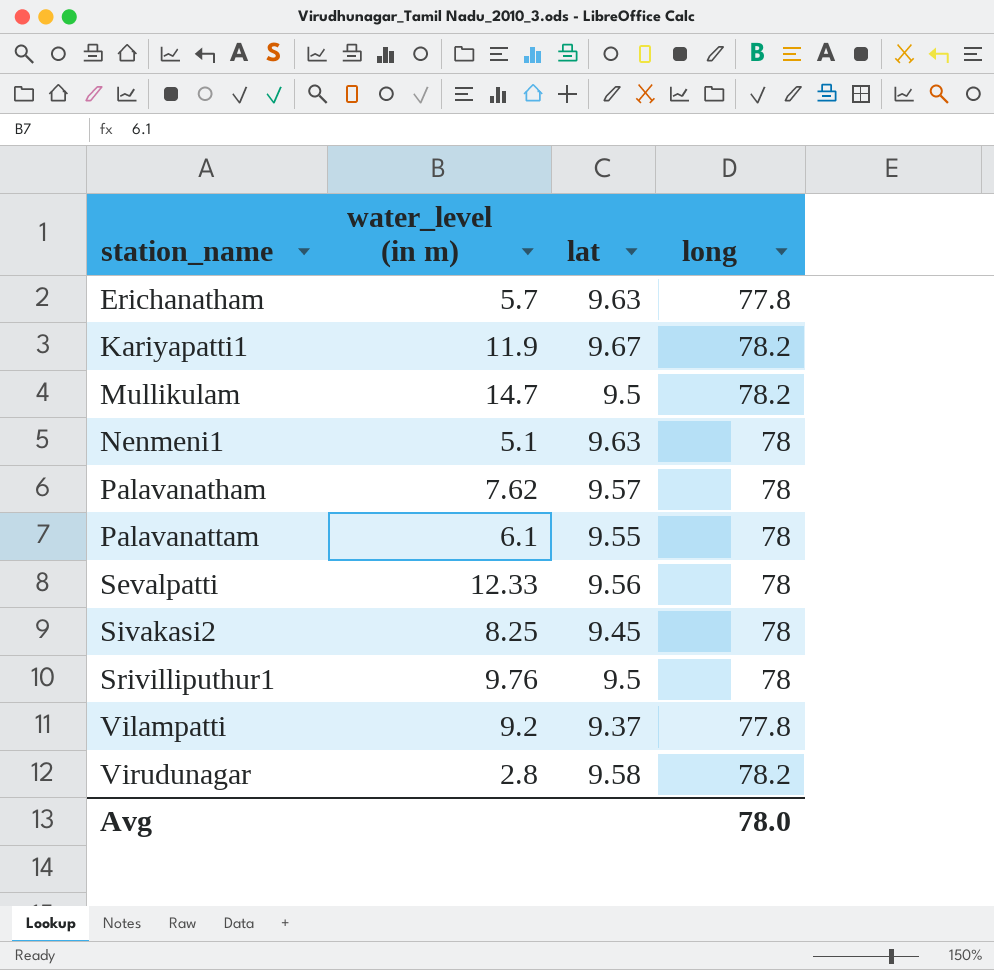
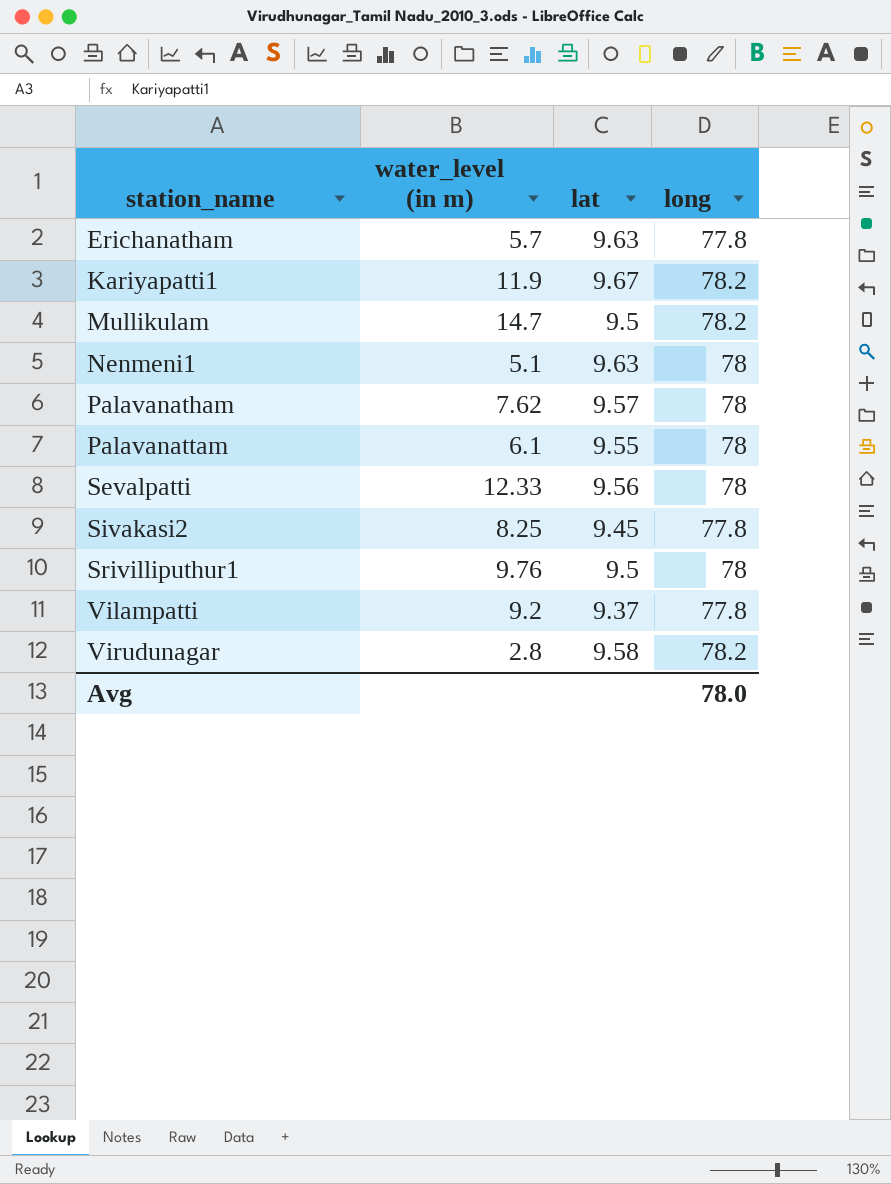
Sivakasi2 | long: 78 -> 77.8

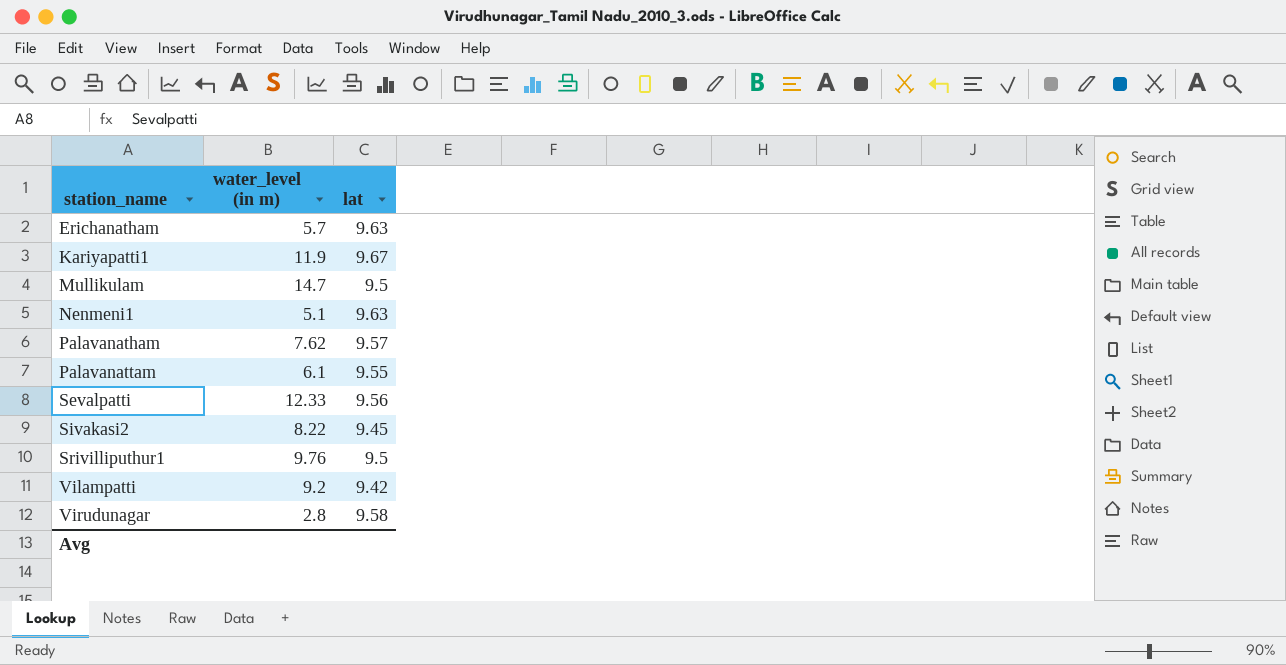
column long | position: 4 -> none
Sivakasi2 | water_level (in m): 8.25 -> 8.22
Vilampatti | lat: 9.37 -> 9.42

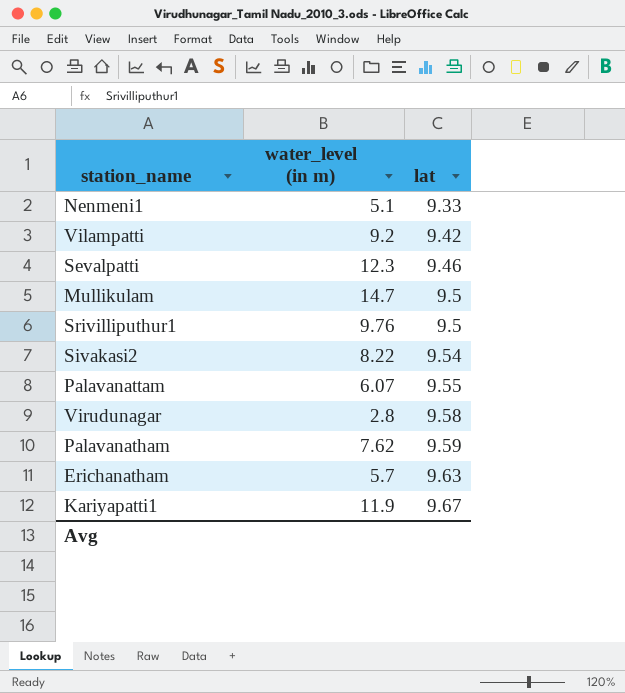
row order: station_name ascending -> lat ascending
Nenmeni1 | lat: 9.63 -> 9.33
Sevalpatti | water_level (in m): 12.33 -> 12.3
Sevalpatti | lat: 9.56 -> 9.46
Sivakasi2 | lat: 9.45 -> 9.54
Palavanattam | water_level (in m): 6.1 -> 6.07
Palavanatham | lat: 9.57 -> 9.59

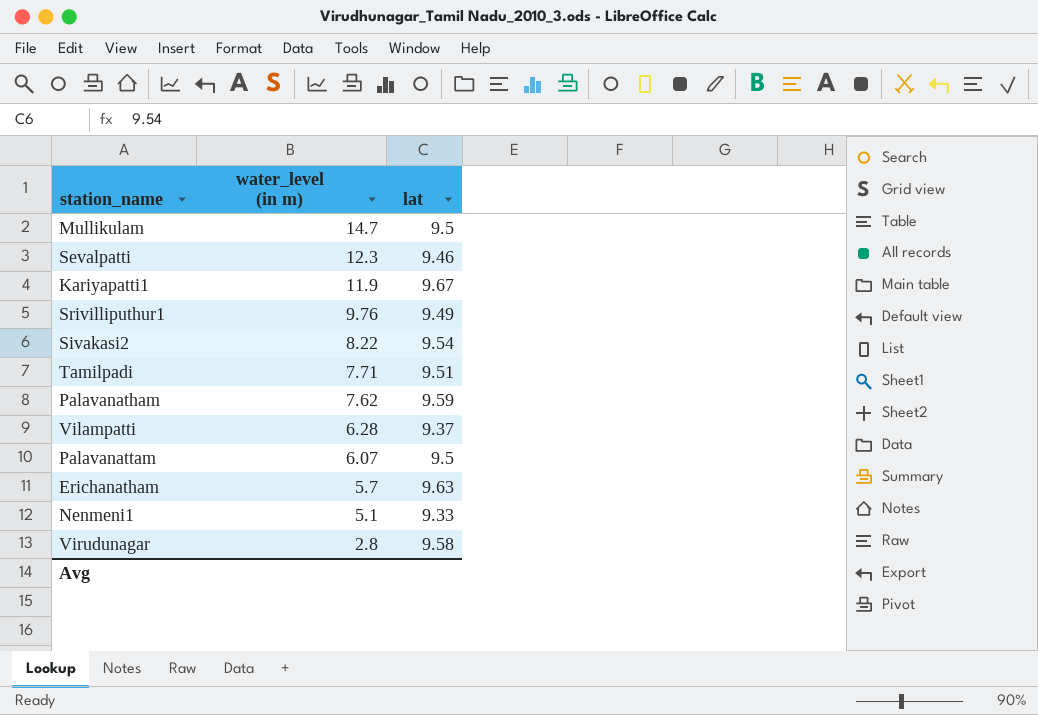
row order: lat ascending -> water_level (in m) descending
Srivilliputhur1 | lat: 9.5 -> 9.49
row Tamilpadi: none -> 7.71 | 9.51
Vilampatti | water_level (in m): 9.2 -> 6.28
Vilampatti | lat: 9.42 -> 9.37
Palavanattam | lat: 9.55 -> 9.5

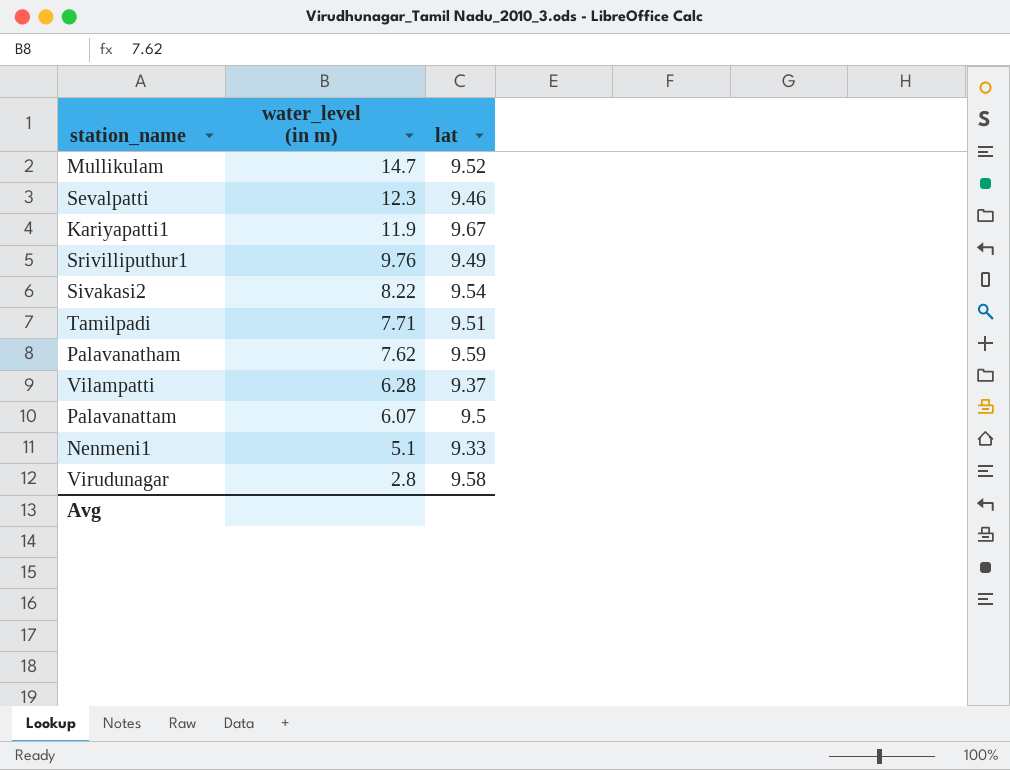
row Erichanatham: 5.7 | 9.63 -> none
Mullikulam | lat: 9.5 -> 9.52

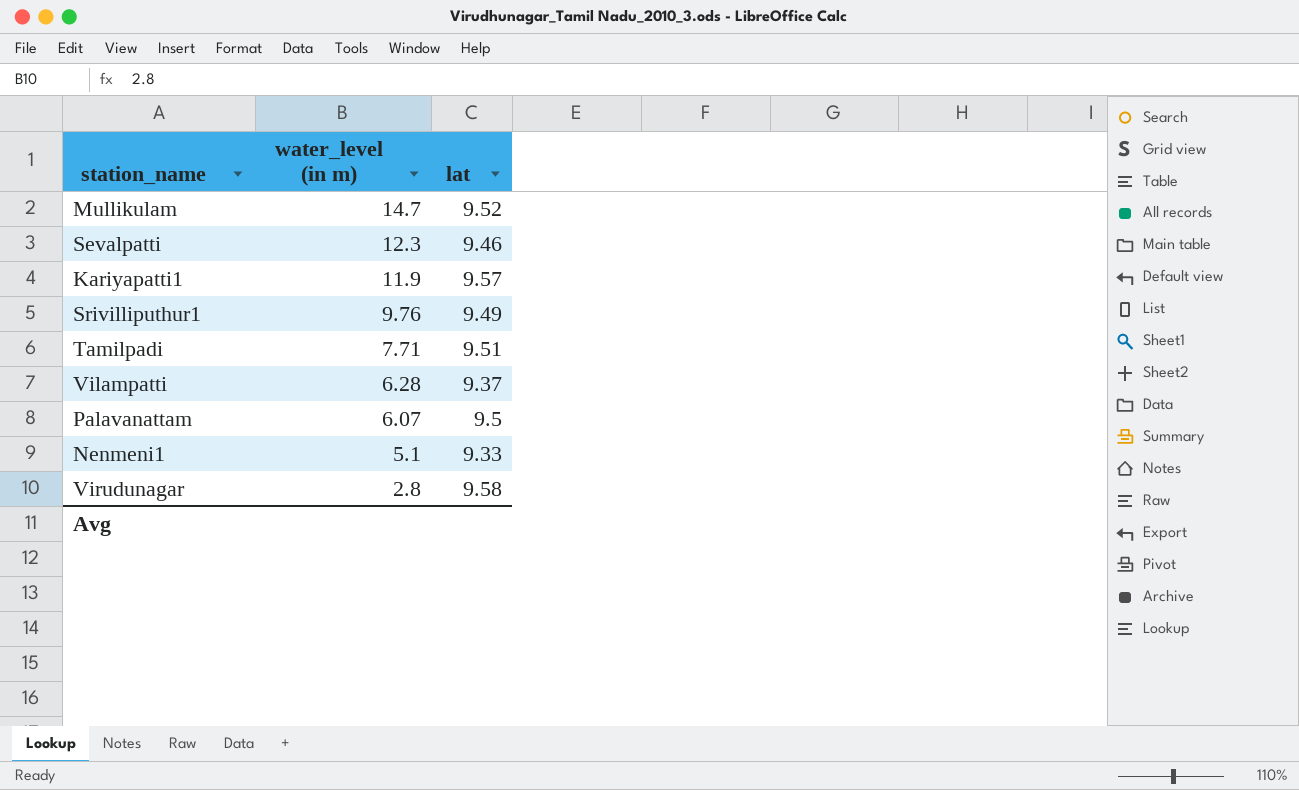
row Sivakasi2: 8.22 | 9.54 -> none
row Palavanatham: 7.62 | 9.59 -> none
Kariyapatti1 | lat: 9.67 -> 9.57

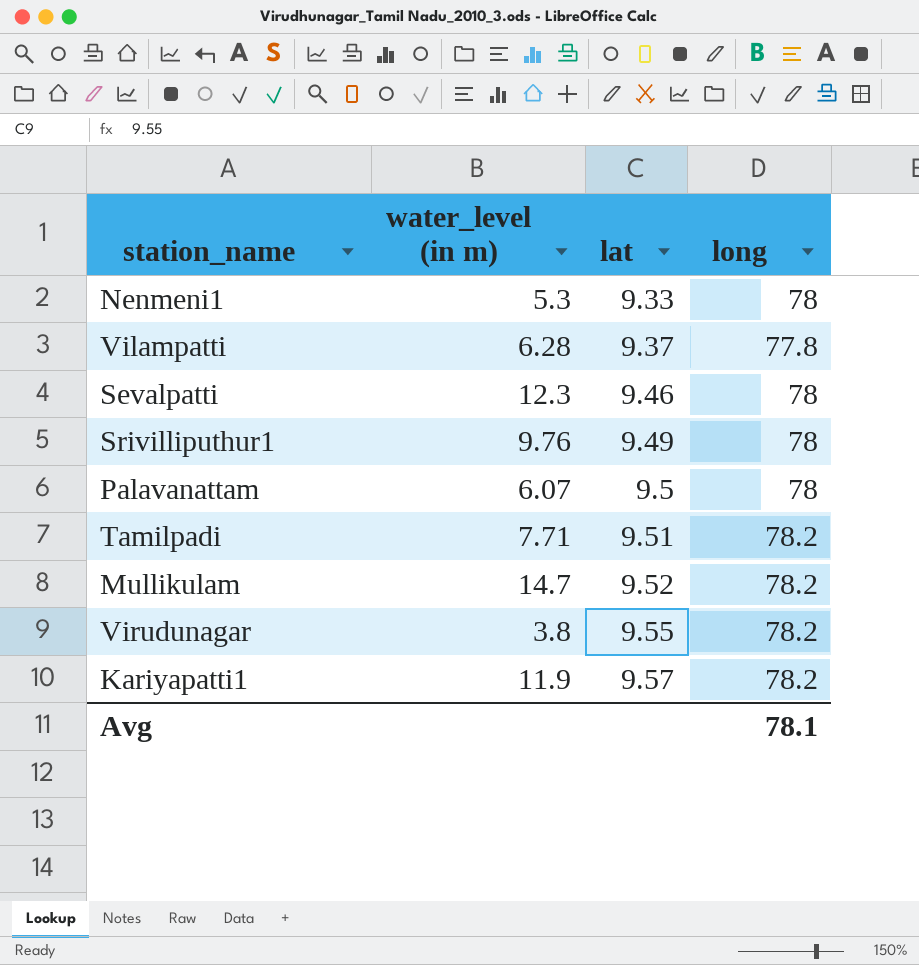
row order: water_level (in m) descending -> lat ascending
column long | position: none -> 4
Nenmeni1 | water_level (in m): 5.1 -> 5.3
Virudunagar | water_level (in m): 2.8 -> 3.8
Virudunagar | lat: 9.58 -> 9.55

